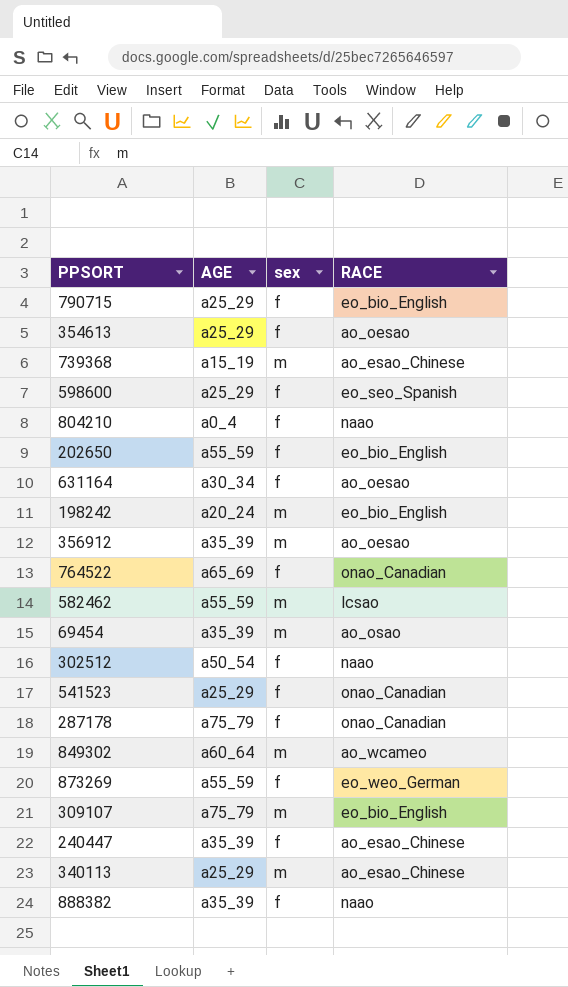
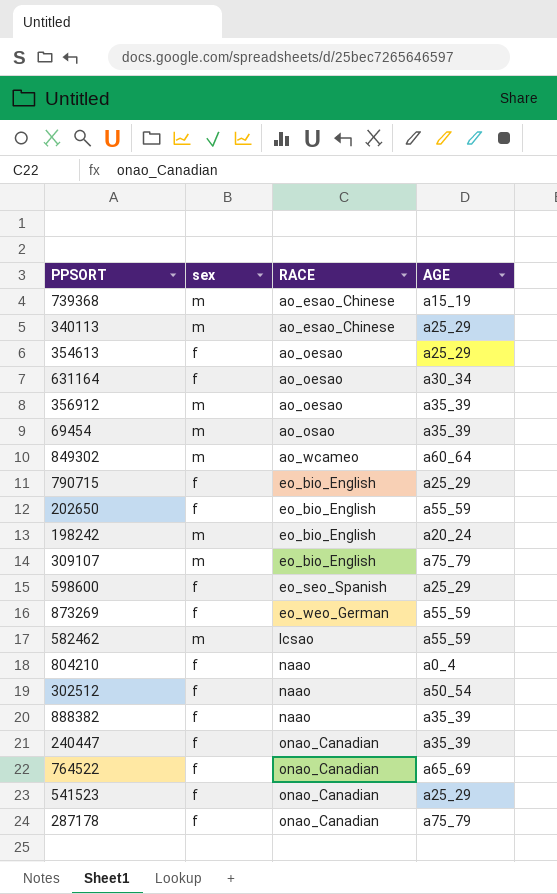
row order: none -> RACE ascending
column AGE | position: 2 -> 4
240447 | RACE: ao_esao_Chinese -> onao_Canadian

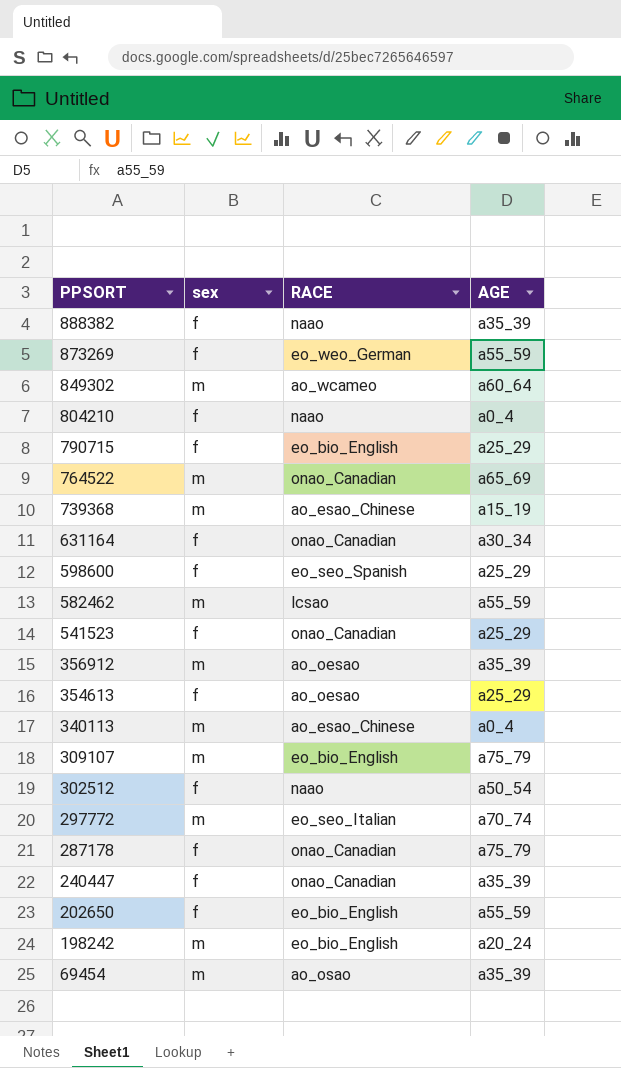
row order: RACE ascending -> PPSORT descending
764522 | sex: f -> m
631164 | RACE: ao_oesao -> onao_Canadian
340113 | AGE: a25_29 -> a0_4
row 297772: none -> m | eo_seo_Italian | a70_74

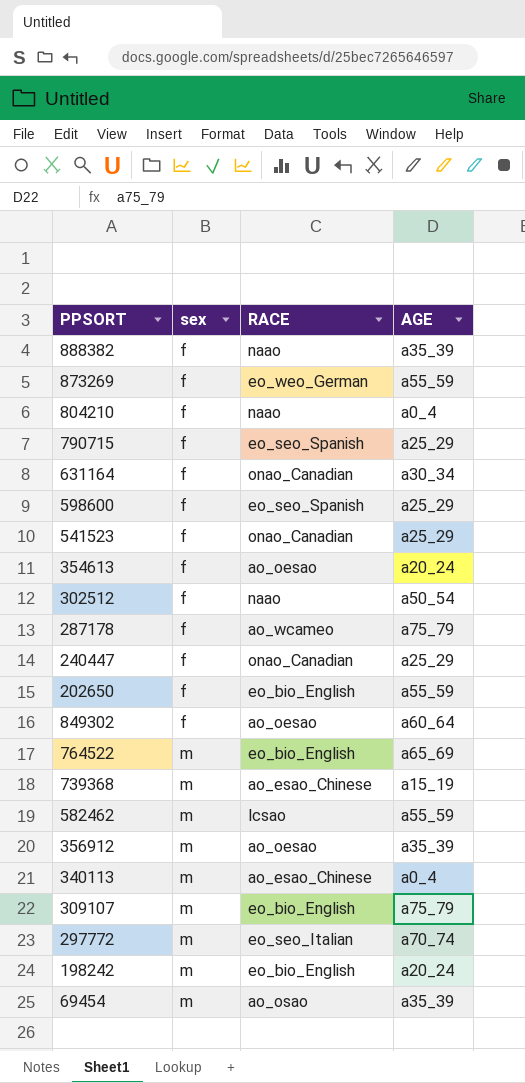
row order: PPSORT descending -> sex ascending
790715 | RACE: eo_bio_English -> eo_seo_Spanish
354613 | AGE: a25_29 -> a20_24
287178 | RACE: onao_Canadian -> ao_wcameo
240447 | AGE: a35_39 -> a25_29
849302 | sex: m -> f
849302 | RACE: ao_wcameo -> ao_oesao
764522 | RACE: onao_Canadian -> eo_bio_English

